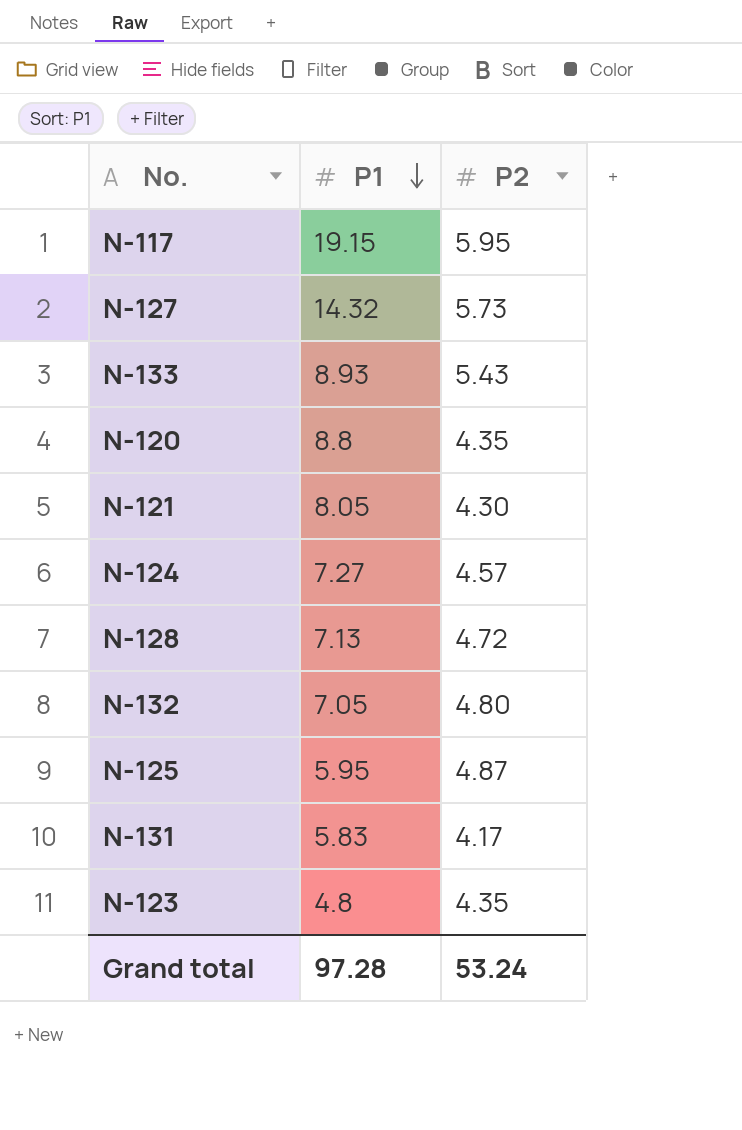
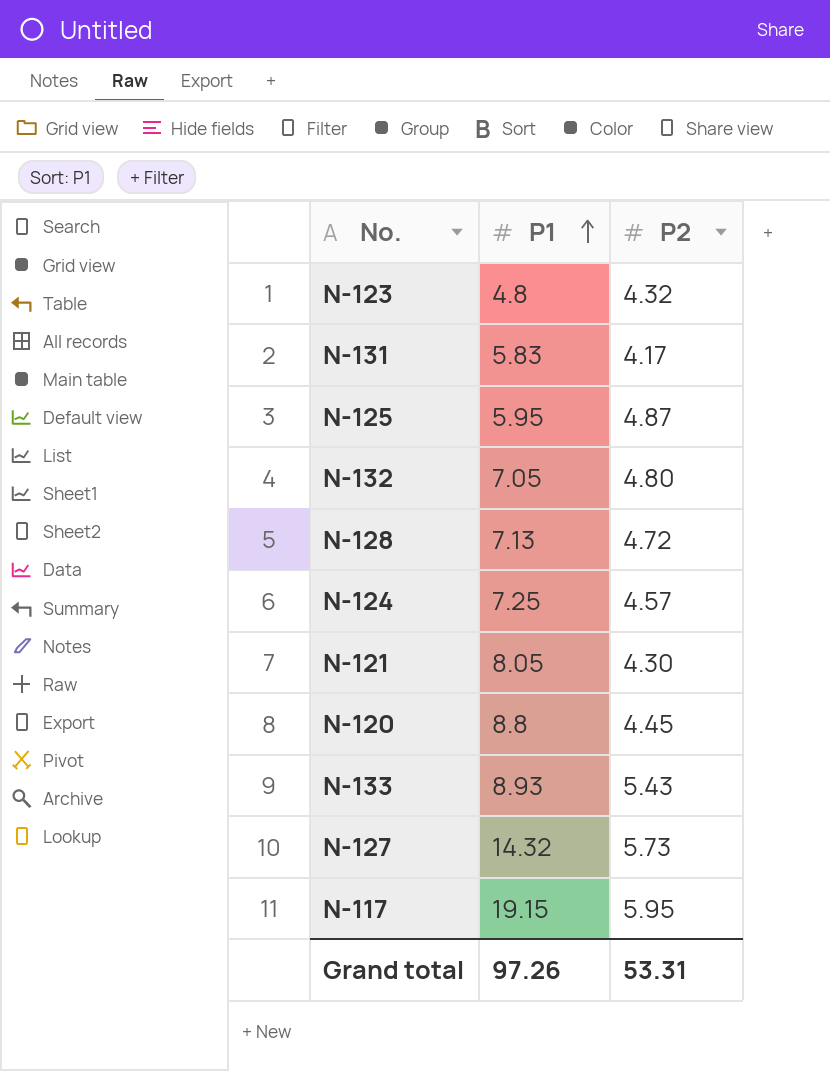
row order: P1 descending -> P1 ascending
N-123 | P2: 4.35 -> 4.32
N-124 | P1: 7.27 -> 7.25
N-120 | P2: 4.35 -> 4.45
Grand total | P1: 97.28 -> 97.26
Grand total | P2: 53.24 -> 53.31

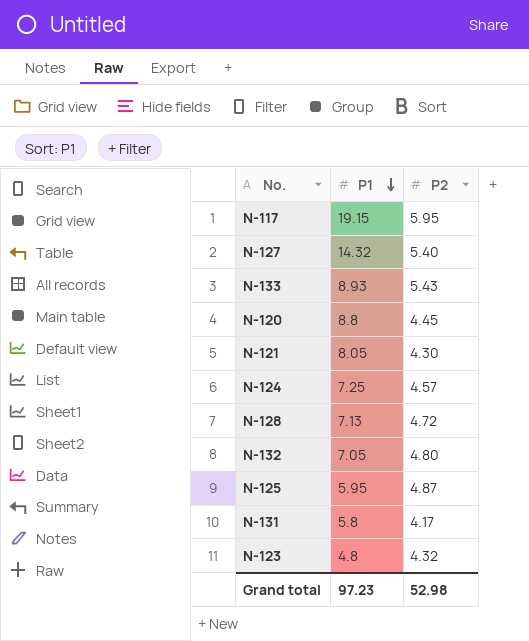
row order: P1 ascending -> P1 descending
N-127 | P2: 5.73 -> 5.40
N-131 | P1: 5.83 -> 5.8
Grand total | P1: 97.26 -> 97.23
Grand total | P2: 53.31 -> 52.98

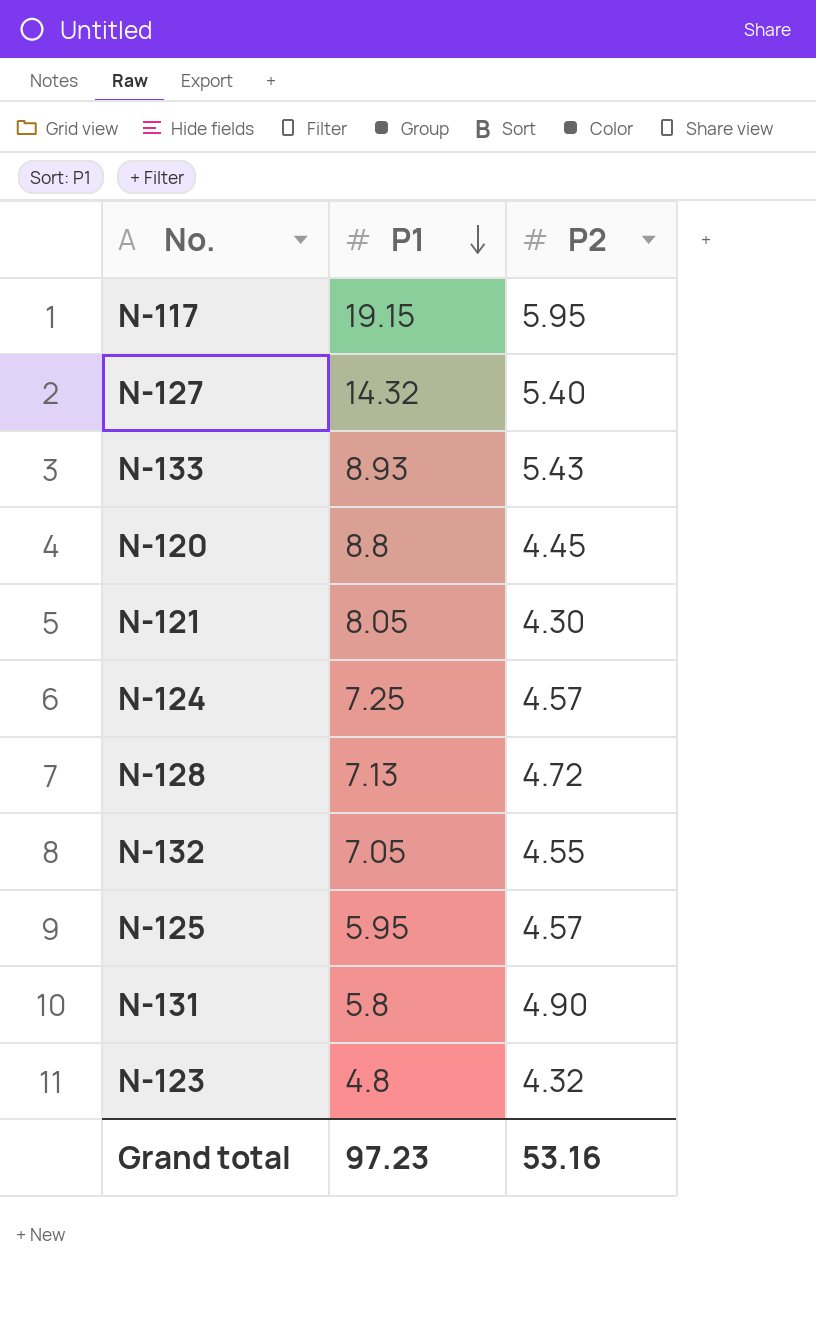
N-132 | P2: 4.80 -> 4.55
N-125 | P2: 4.87 -> 4.57
N-131 | P2: 4.17 -> 4.90
Grand total | P2: 52.98 -> 53.16

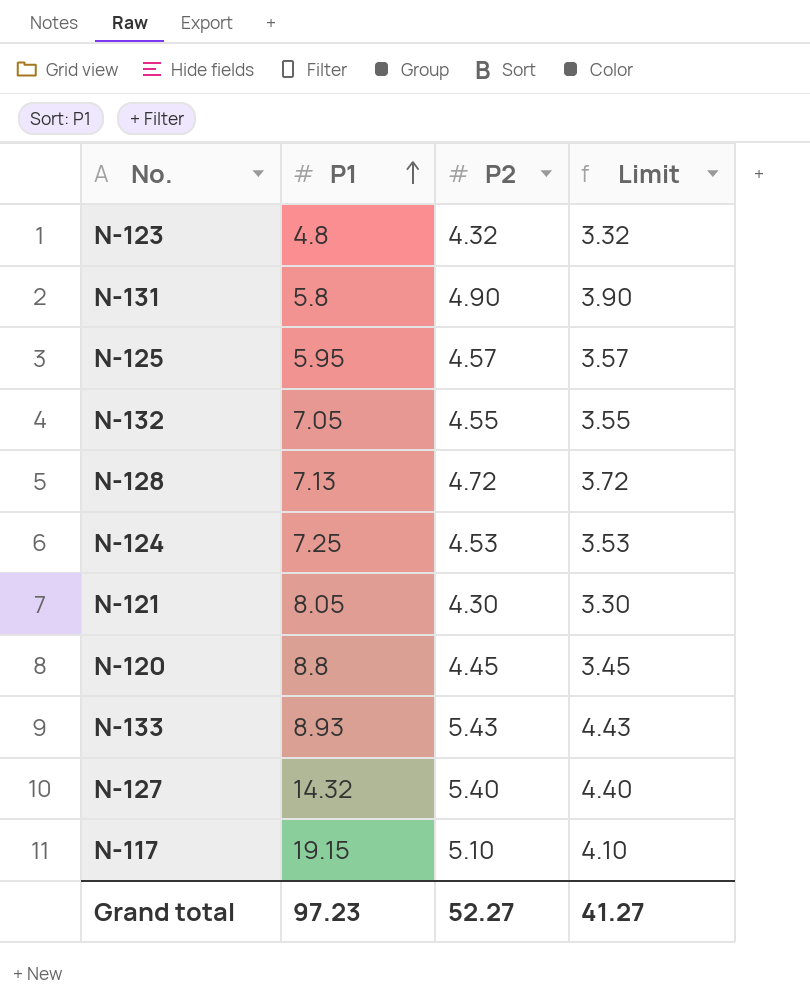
row order: P1 descending -> P1 ascending
column Limit | formula: none -> [P2] - 1
N-124 | P2: 4.57 -> 4.53
N-117 | P2: 5.95 -> 5.10
Grand total | P2: 53.16 -> 52.27

